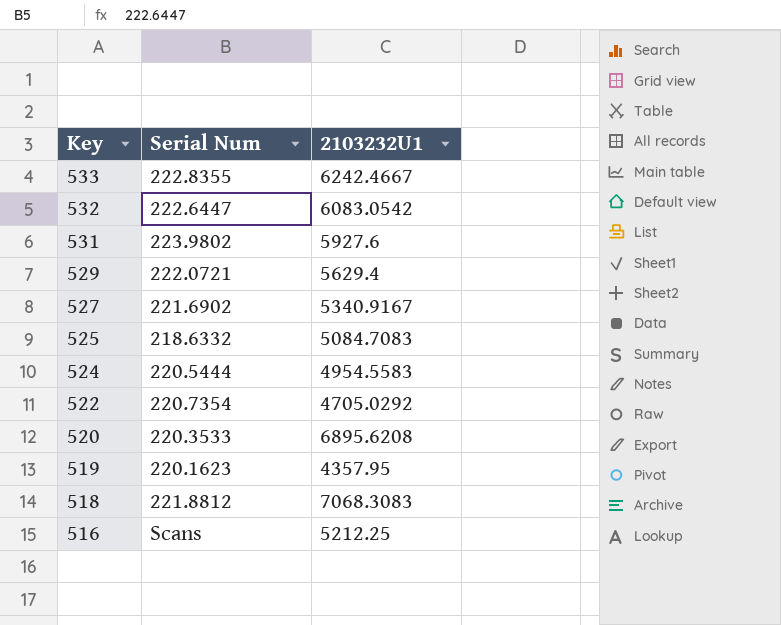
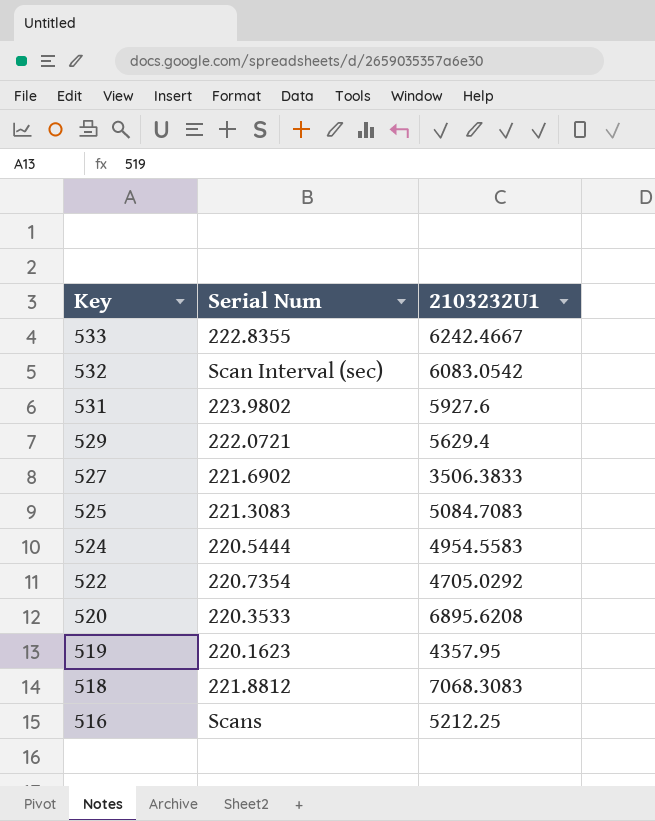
532 | Serial Num: 222.6447 -> Scan Interval (sec)
527 | 2103232U1: 5340.9167 -> 3506.3833
525 | Serial Num: 218.6332 -> 221.3083

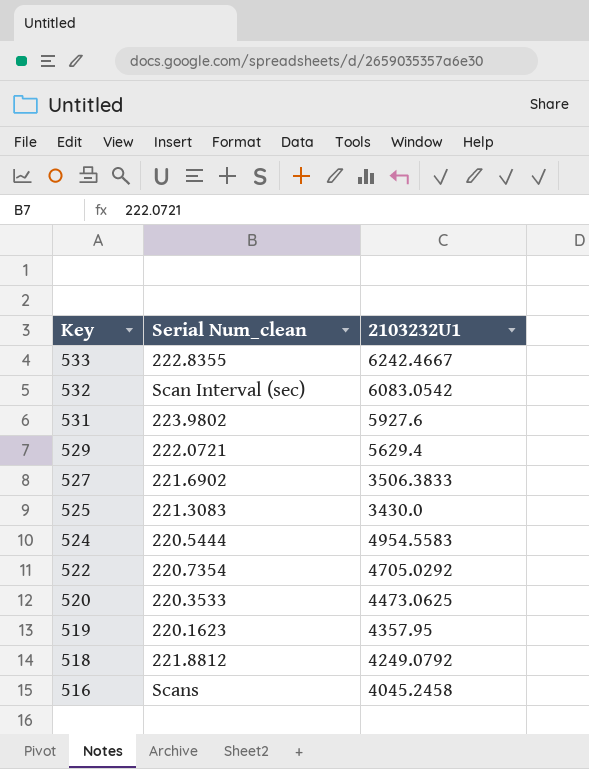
column name: Serial Num -> Serial Num_clean
525 | 2103232U1: 5084.7083 -> 3430.0
520 | 2103232U1: 6895.6208 -> 4473.0625
518 | 2103232U1: 7068.3083 -> 4249.0792
516 | 2103232U1: 5212.25 -> 4045.2458

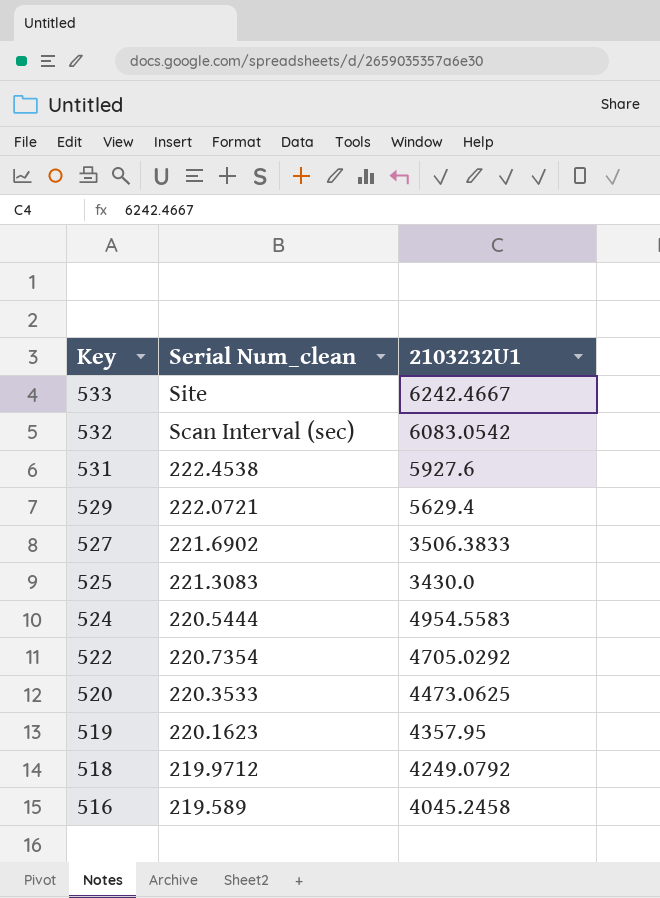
533 | Serial Num_clean: 222.8355 -> Site
531 | Serial Num_clean: 223.9802 -> 222.4538
518 | Serial Num_clean: 221.8812 -> 219.9712
516 | Serial Num_clean: Scans -> 219.589

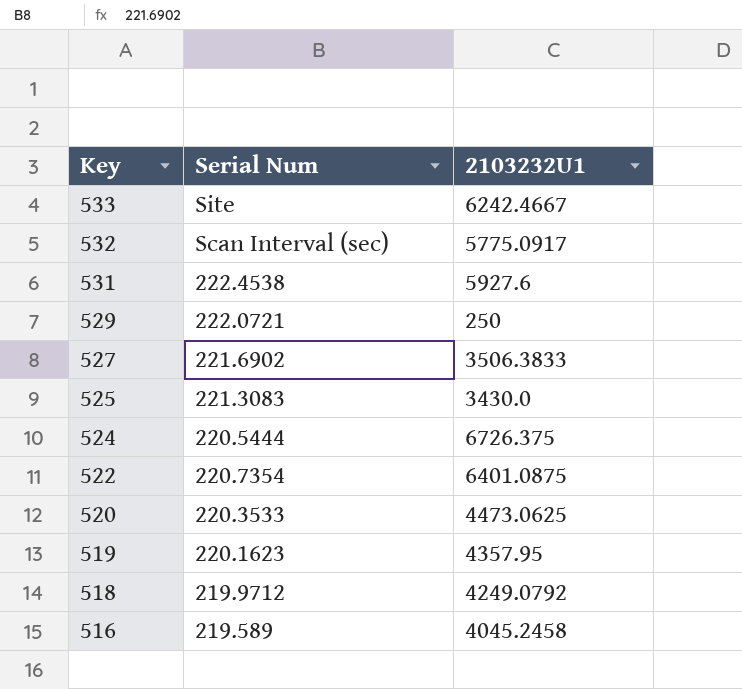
column name: Serial Num_clean -> Serial Num
532 | 2103232U1: 6083.0542 -> 5775.0917
529 | 2103232U1: 5629.4 -> 250
524 | 2103232U1: 4954.5583 -> 6726.375
522 | 2103232U1: 4705.0292 -> 6401.0875

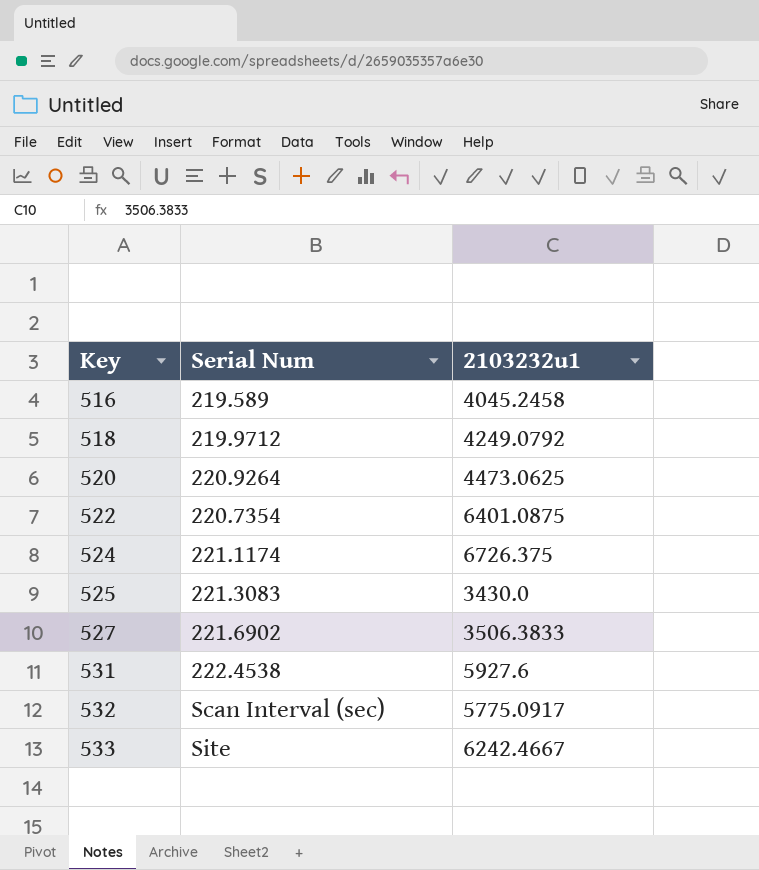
row order: Key descending -> Key ascending
column name: 2103232U1 -> 2103232u1
row 529: 222.0721 | 250 -> none
row 519: 220.1623 | 4357.95 -> none
520 | Serial Num: 220.3533 -> 220.9264
524 | Serial Num: 220.5444 -> 221.1174

